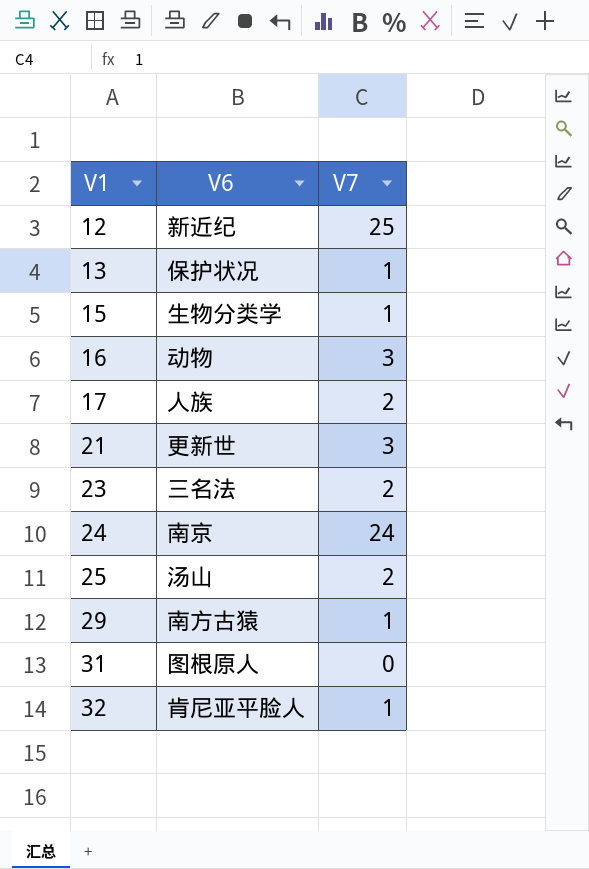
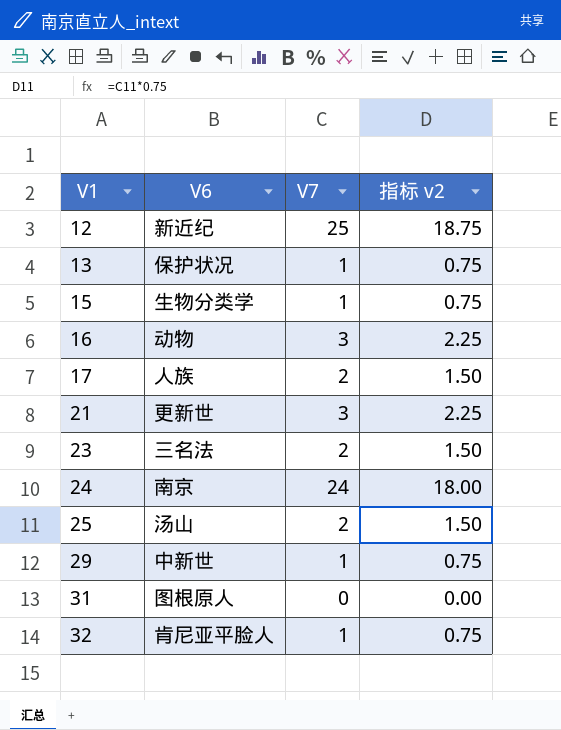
column 指标 v2 | formula: none -> [V7] * 0.75
29 | V6: 南方古猿 -> 中新世

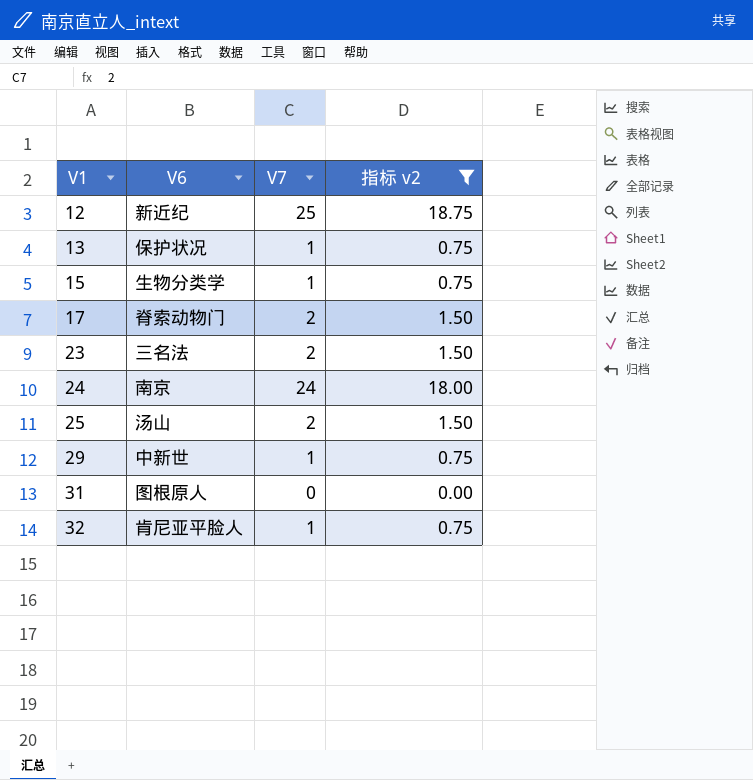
filter: none -> 指标 v2 != 2.25
17 | V6: 人族 -> 脊索动物门

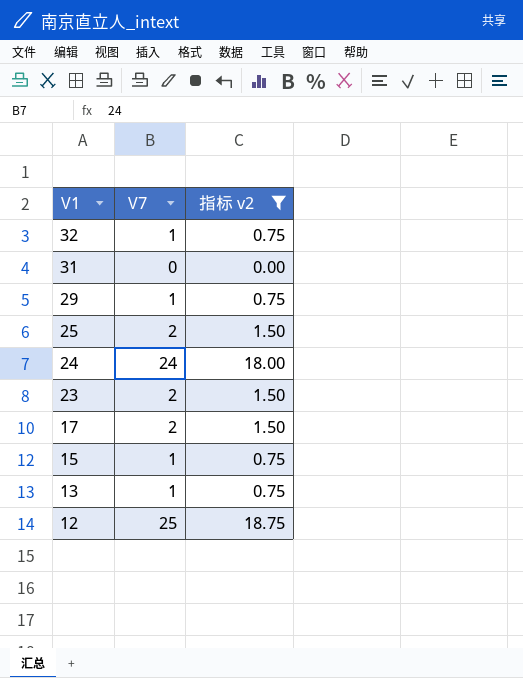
row order: V1 ascending -> V1 descending
column V6 | position: 2 -> none

